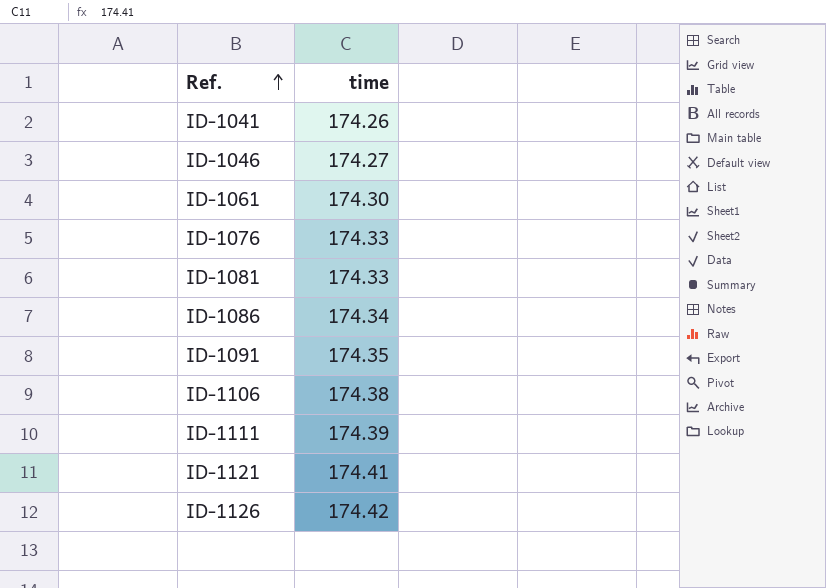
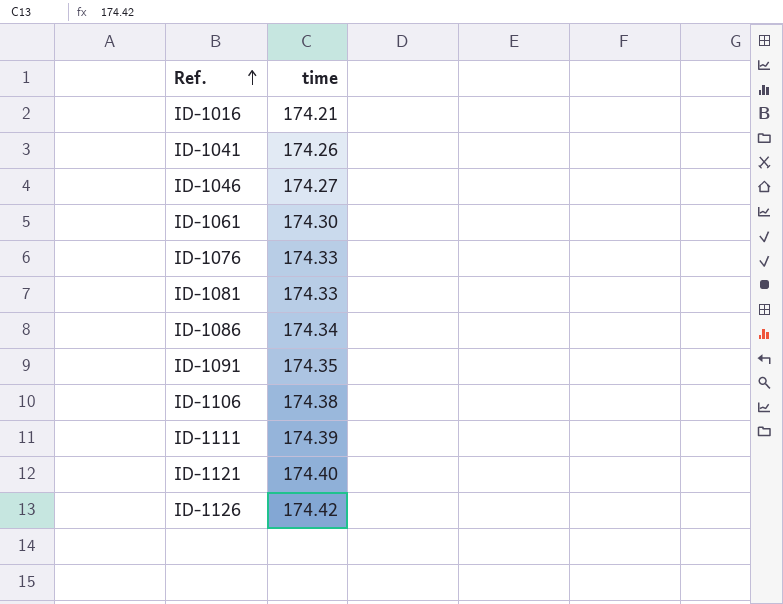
row ID-1016: none -> 174.21
ID-1121 | time: 174.41 -> 174.40

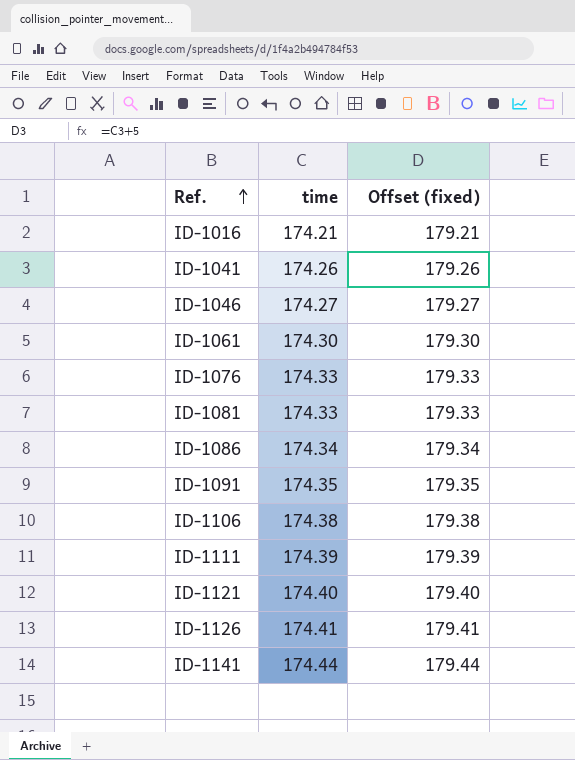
column Offset (fixed) | formula: none -> [time] + 5
ID-1126 | time: 174.42 -> 174.41
row ID-1141: none -> 174.44 | 179.44

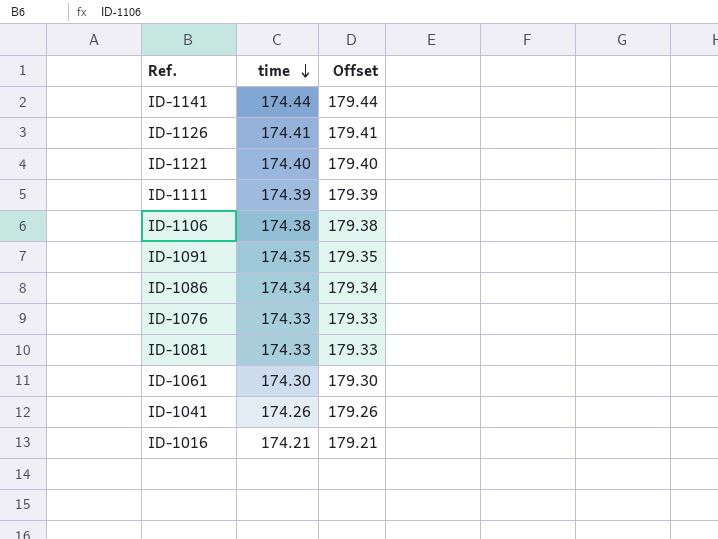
row order: Ref. ascending -> time descending
column name: Offset (fixed) -> Offset
row ID-1046: 174.27 | 179.27 -> none

